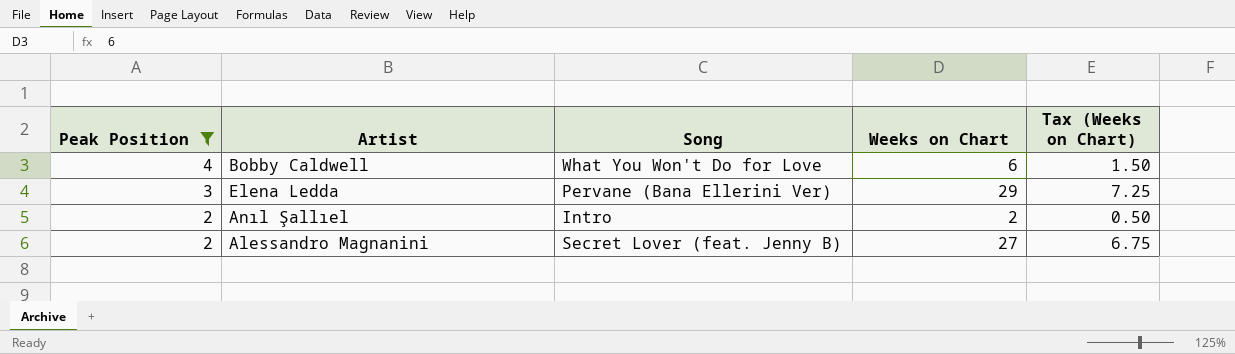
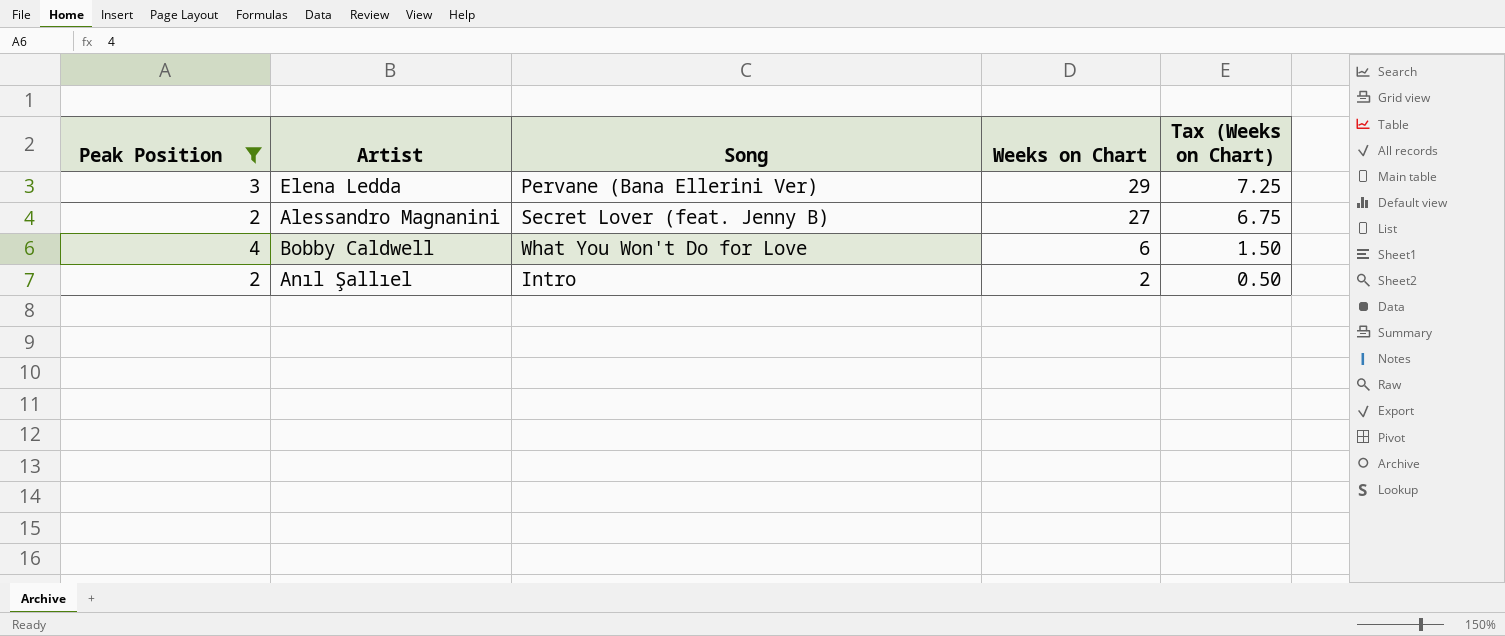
row order: Peak Position descending -> Weeks on Chart descending

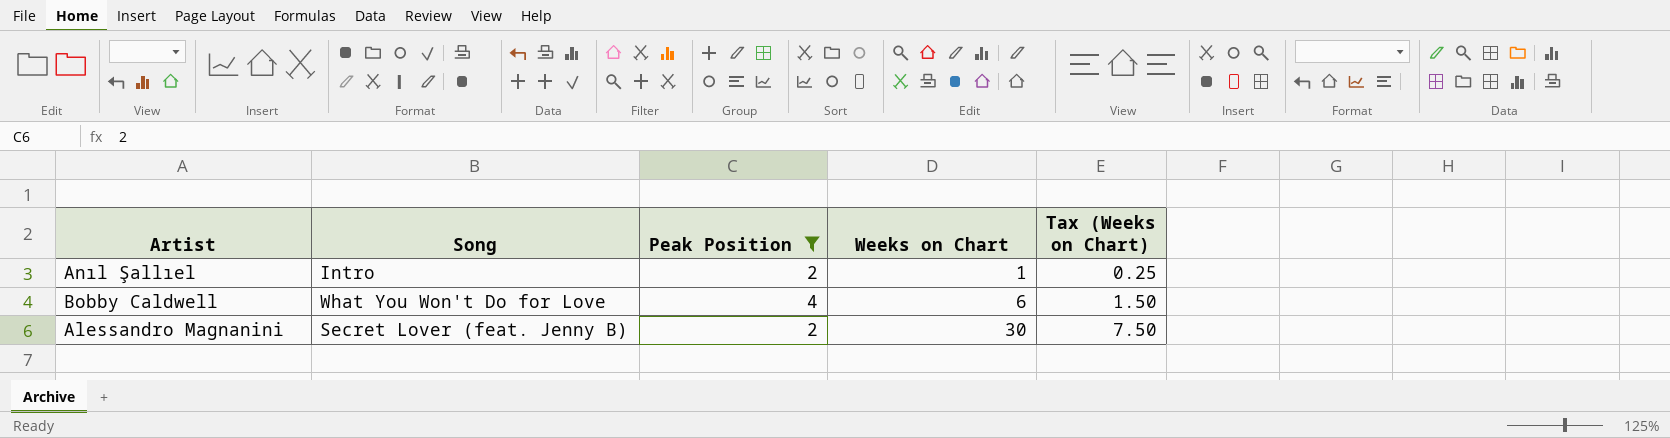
row order: Weeks on Chart descending -> Weeks on Chart ascending
column Peak Position | position: 1 -> 3
row Elena Ledda: 3 | Pervane (Bana Ellerini Ver) | 29 | 7.25 -> none
Anıl Şallıel | Weeks on Chart: 2 -> 1
Anıl Şallıel | Tax (Weeks on Chart): 0.50 -> 0.25
Alessandro Magnanini | Weeks on Chart: 27 -> 30
Alessandro Magnanini | Tax (Weeks on Chart): 6.75 -> 7.50

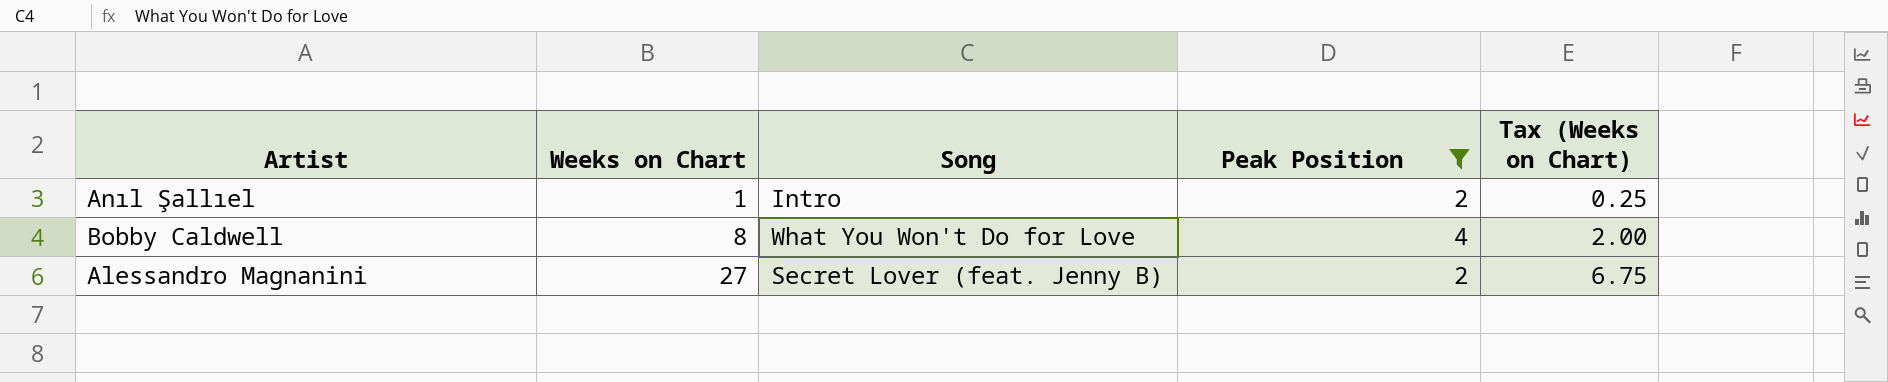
column Weeks on Chart | position: 4 -> 2
Bobby Caldwell | Weeks on Chart: 6 -> 8
Bobby Caldwell | Tax (Weeks on Chart): 1.50 -> 2.00
Alessandro Magnanini | Weeks on Chart: 30 -> 27
Alessandro Magnanini | Tax (Weeks on Chart): 7.50 -> 6.75

